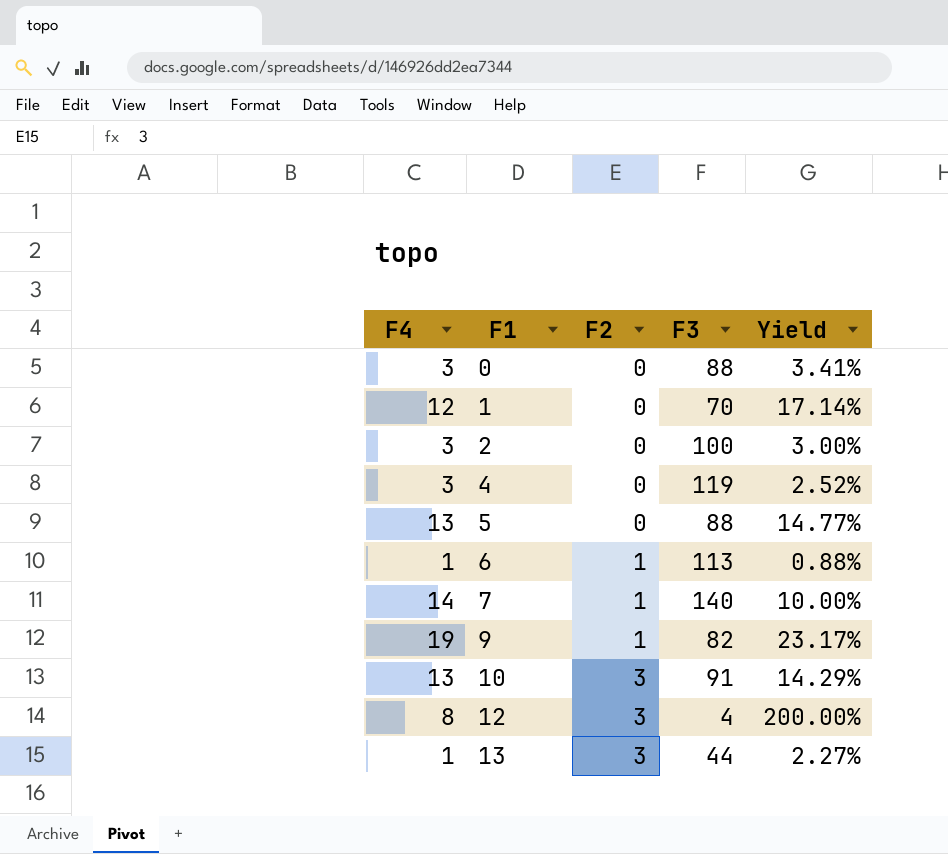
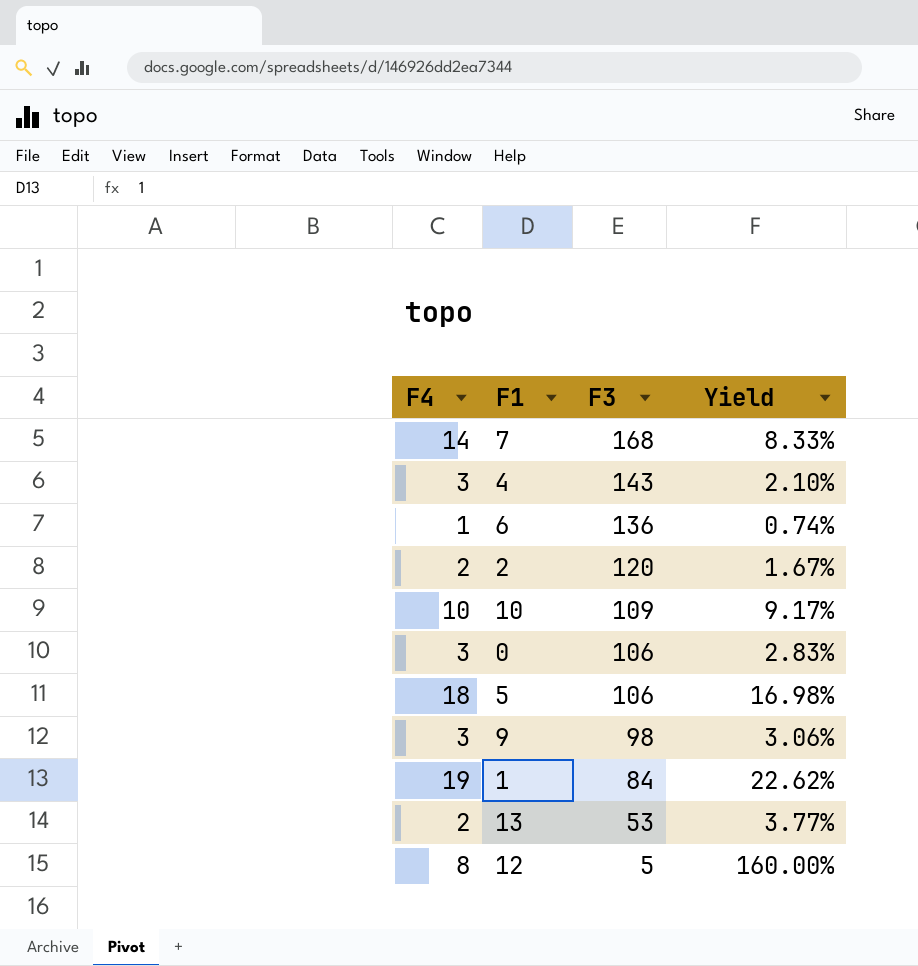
row order: F1 ascending -> F3 descending
column F2 | position: 3 -> none
7 | F3: 140 -> 168
7 | Yield: 10.00% -> 8.33%
4 | F3: 119 -> 143
4 | Yield: 2.52% -> 2.10%
6 | F3: 113 -> 136
6 | Yield: 0.88% -> 0.74%
2 | F4: 3 -> 2
2 | F3: 100 -> 120
2 | Yield: 3.00% -> 1.67%
10 | F4: 13 -> 10
10 | F3: 91 -> 109
10 | Yield: 14.29% -> 9.17%
0 | F3: 88 -> 106
0 | Yield: 3.41% -> 2.83%
5 | F4: 13 -> 18
5 | F3: 88 -> 106
5 | Yield: 14.77% -> 16.98%
9 | F4: 19 -> 3
9 | F3: 82 -> 98
9 | Yield: 23.17% -> 3.06%
1 | F4: 12 -> 19
1 | F3: 70 -> 84
1 | Yield: 17.14% -> 22.62%
13 | F4: 1 -> 2
13 | F3: 44 -> 53
13 | Yield: 2.27% -> 3.77%
12 | F3: 4 -> 5
12 | Yield: 200.00% -> 160.00%

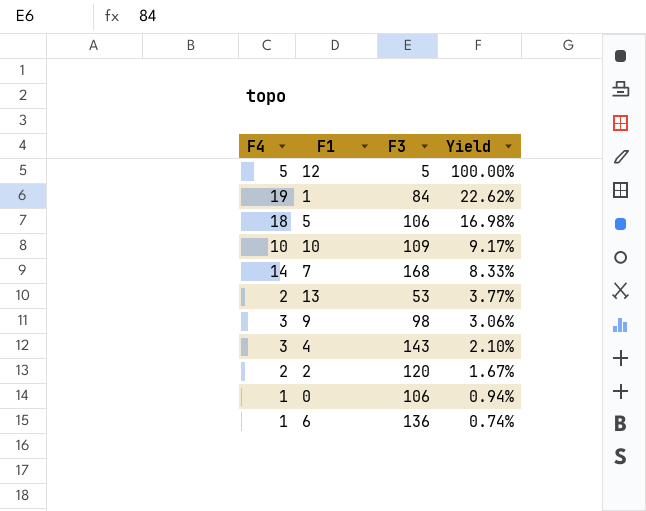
row order: F3 descending -> Yield descending
12 | F4: 8 -> 5
12 | Yield: 160.00% -> 100.00%
0 | F4: 3 -> 1
0 | Yield: 2.83% -> 0.94%

